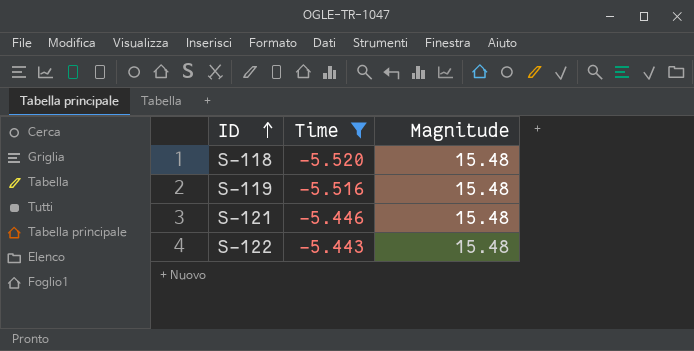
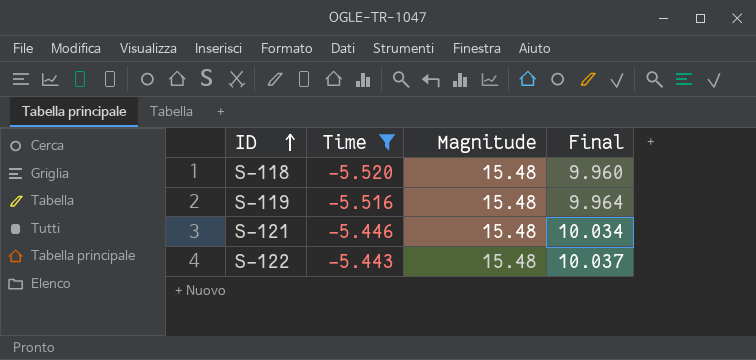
column Final | formula: none -> [Time] + [Magnitude]

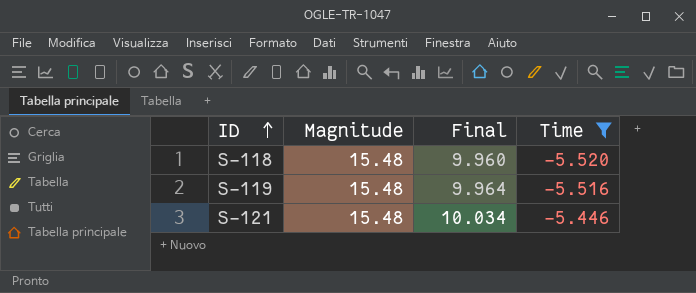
column Time | position: 2 -> 4
row S-122: -5.443 | 15.48 | 10.037 -> none

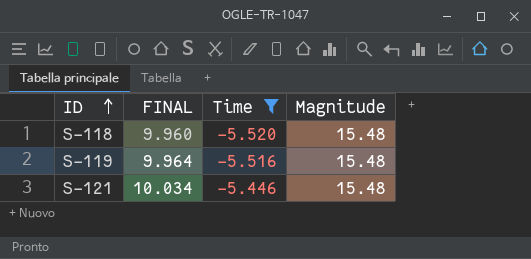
column name: Final -> FINAL
column Magnitude | position: 2 -> 4

